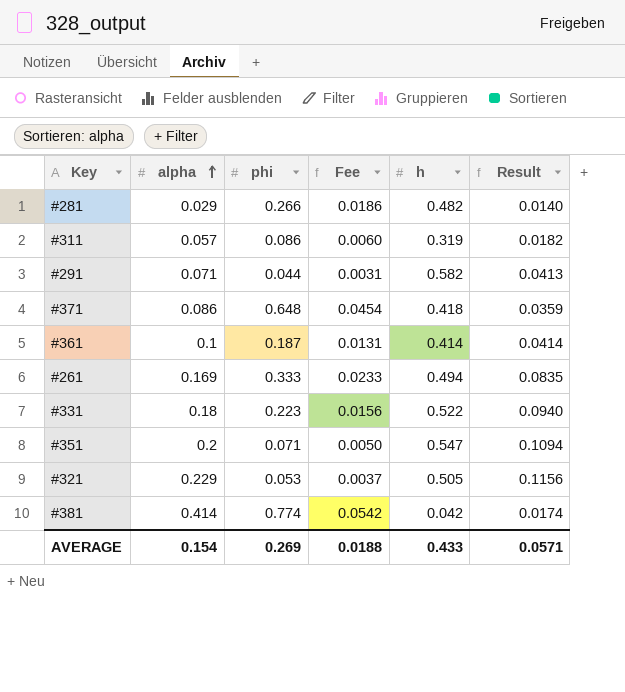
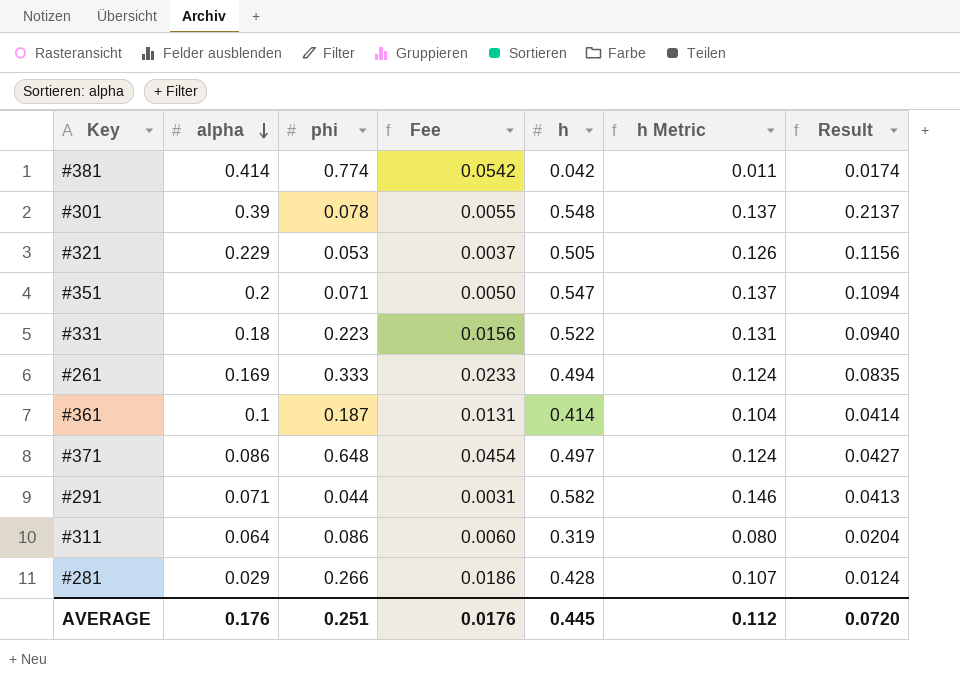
row order: alpha ascending -> alpha descending
column h Metric | formula: none -> [h] * 0.25
row #301: none -> 0.39 | 0.078 | 0.0055 | 0.548 | 0.137 | 0.2137
#371 | h: 0.418 -> 0.497
#371 | Result: 0.0359 -> 0.0427
#311 | alpha: 0.057 -> 0.064
#311 | Result: 0.0182 -> 0.0204
#281 | h: 0.482 -> 0.428
#281 | Result: 0.0140 -> 0.0124
AVERAGE | alpha: 0.154 -> 0.176
AVERAGE | phi: 0.269 -> 0.251
AVERAGE | Fee: 0.0188 -> 0.0176
AVERAGE | h: 0.433 -> 0.445
AVERAGE | Result: 0.0571 -> 0.0720

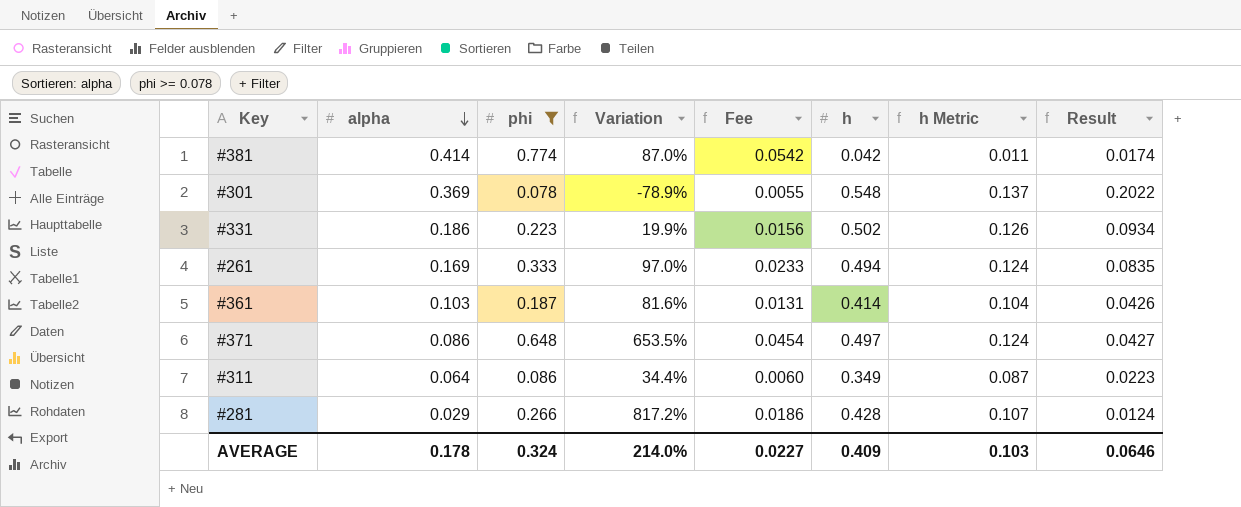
filter: none -> phi >= 0.078
column Variation | formula: none -> ([phi] - [alpha]) / [alpha]
#301 | alpha: 0.39 -> 0.369
#301 | Result: 0.2137 -> 0.2022
#331 | alpha: 0.18 -> 0.186
#331 | h: 0.522 -> 0.502
#331 | h Metric: 0.131 -> 0.126
#331 | Result: 0.0940 -> 0.0934
#361 | alpha: 0.1 -> 0.103
#361 | Result: 0.0414 -> 0.0426
#311 | h: 0.319 -> 0.349
#311 | h Metric: 0.080 -> 0.087
#311 | Result: 0.0204 -> 0.0223
AVERAGE | alpha: 0.176 -> 0.178
AVERAGE | phi: 0.251 -> 0.324
AVERAGE | Fee: 0.0176 -> 0.0227
AVERAGE | h: 0.445 -> 0.409
AVERAGE | h Metric: 0.112 -> 0.103
AVERAGE | Result: 0.0720 -> 0.0646

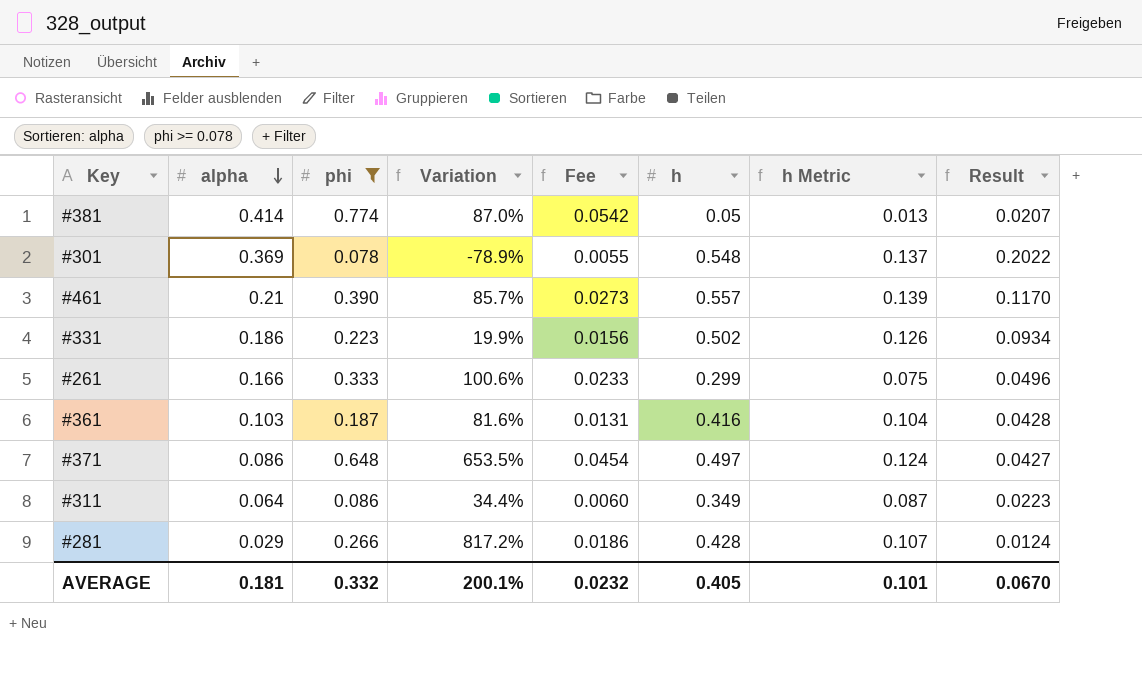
#381 | h: 0.042 -> 0.05
#381 | h Metric: 0.011 -> 0.013
#381 | Result: 0.0174 -> 0.0207
row #461: none -> 0.21 | 0.390 | 85.7% | 0.0273 | 0.557 | 0.139 | 0.1170
#261 | alpha: 0.169 -> 0.166
#261 | Variation: 97.0% -> 100.6%
#261 | h: 0.494 -> 0.299
#261 | h Metric: 0.124 -> 0.075
#261 | Result: 0.0835 -> 0.0496
#361 | h: 0.414 -> 0.416
#361 | Result: 0.0426 -> 0.0428
AVERAGE | alpha: 0.178 -> 0.181
AVERAGE | phi: 0.324 -> 0.332
AVERAGE | Variation: 214.0% -> 200.1%
AVERAGE | Fee: 0.0227 -> 0.0232
AVERAGE | h: 0.409 -> 0.405
AVERAGE | h Metric: 0.103 -> 0.101
AVERAGE | Result: 0.0646 -> 0.0670

